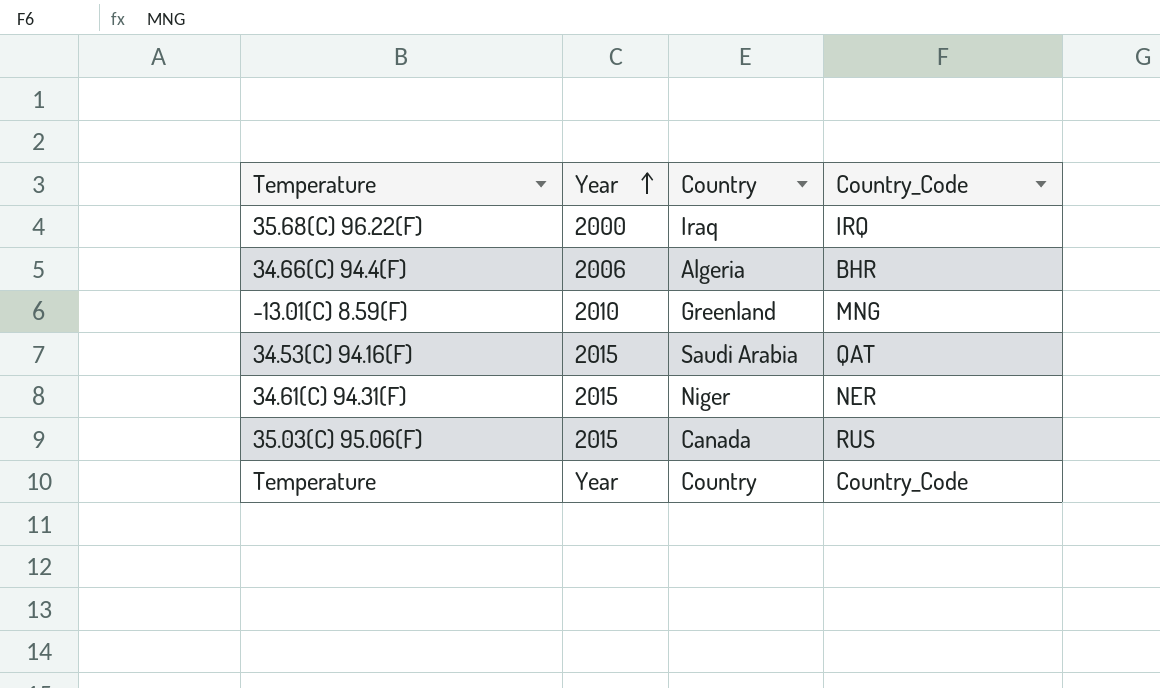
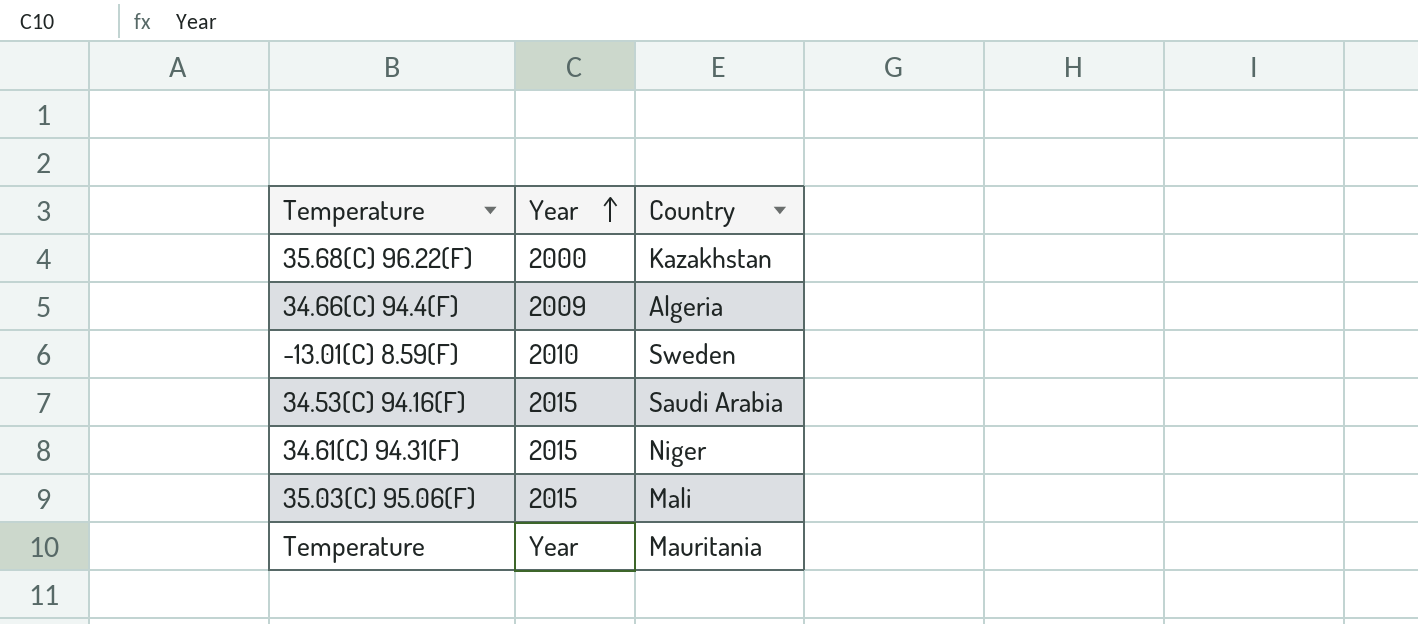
column Country_Code | position: 4 -> none
35.68(C) 96.22(F) | Country: Iraq -> Kazakhstan
34.66(C) 94.4(F) | Year: 2006 -> 2009
-13.01(C) 8.59(F) | Country: Greenland -> Sweden
35.03(C) 95.06(F) | Country: Canada -> Mali
Temperature | Country: Country -> Mauritania

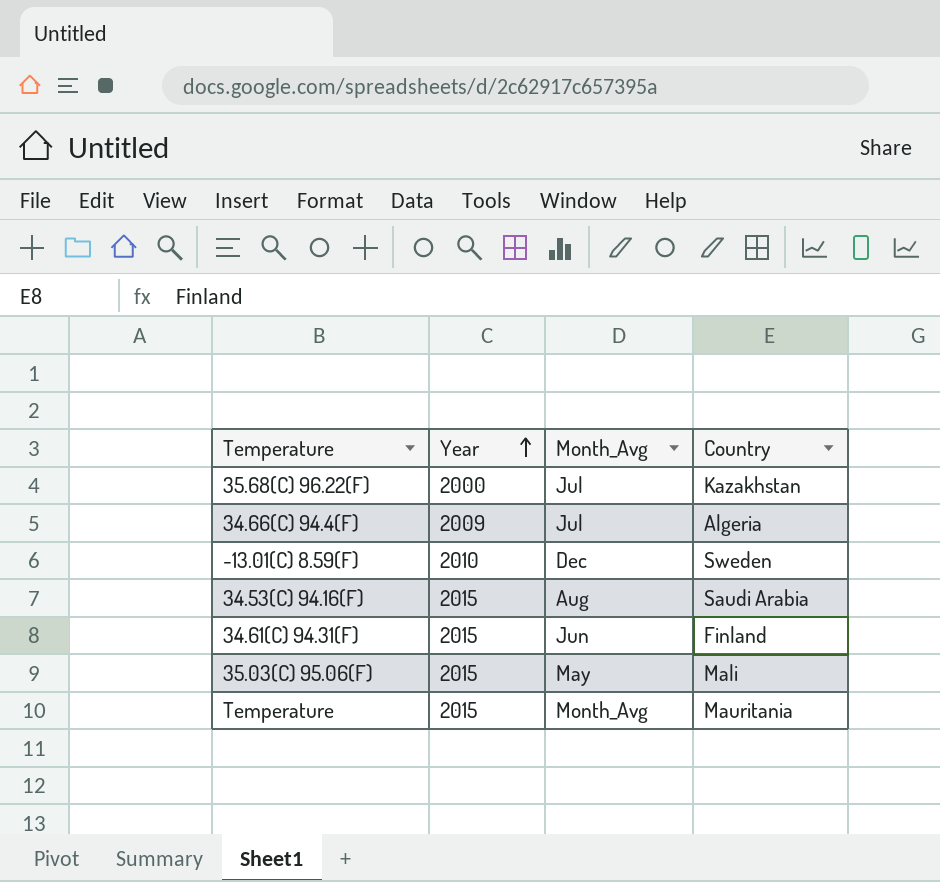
column Month_Avg | position: none -> 3
34.61(C) 94.31(F) | Country: Niger -> Finland
Temperature | Year: Year -> 2015

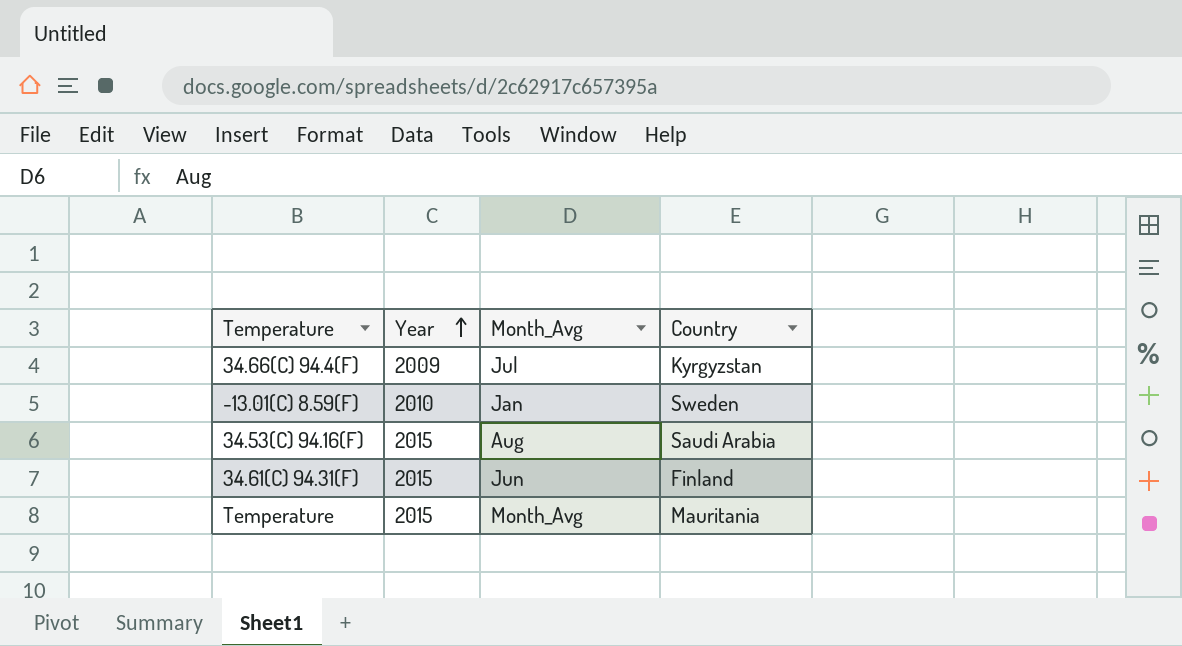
row 35.68(C) 96.22(F): 2000 | Jul | Kazakhstan -> none
row 35.03(C) 95.06(F): 2015 | May | Mali -> none
34.66(C) 94.4(F) | Country: Algeria -> Kyrgyzstan
-13.01(C) 8.59(F) | Month_Avg: Dec -> Jan

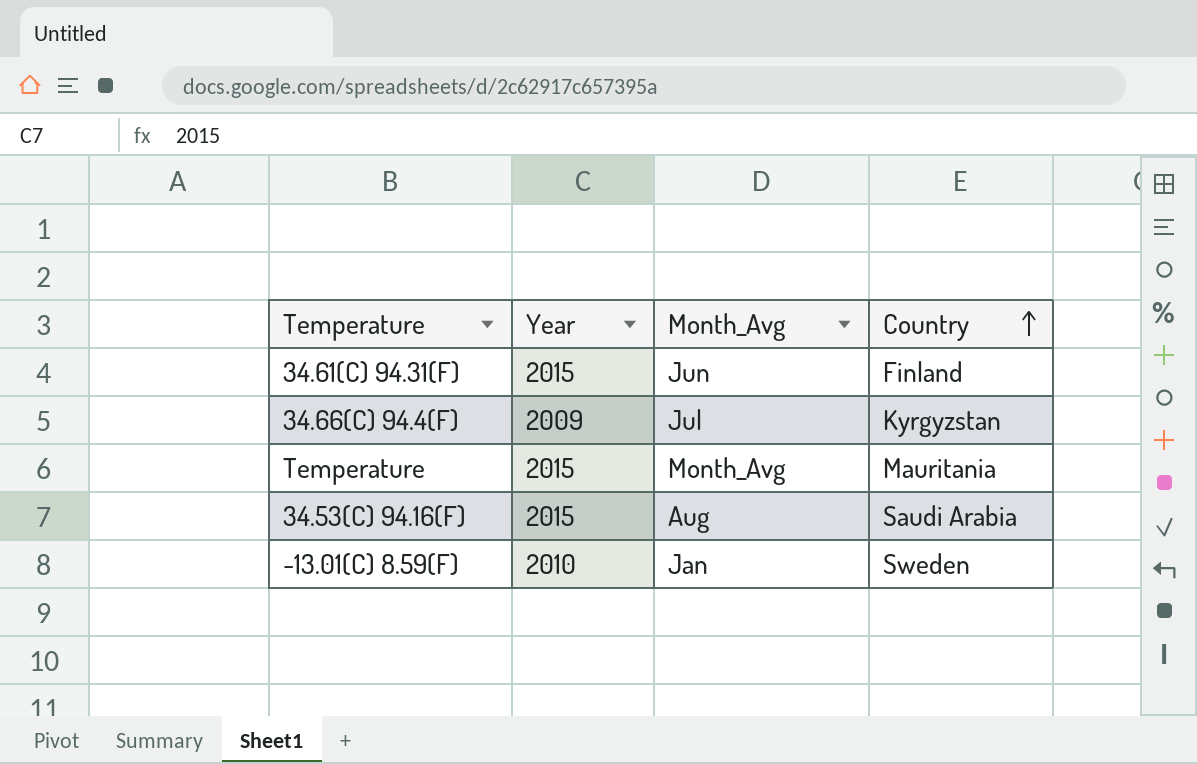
row order: Year ascending -> Country ascending

